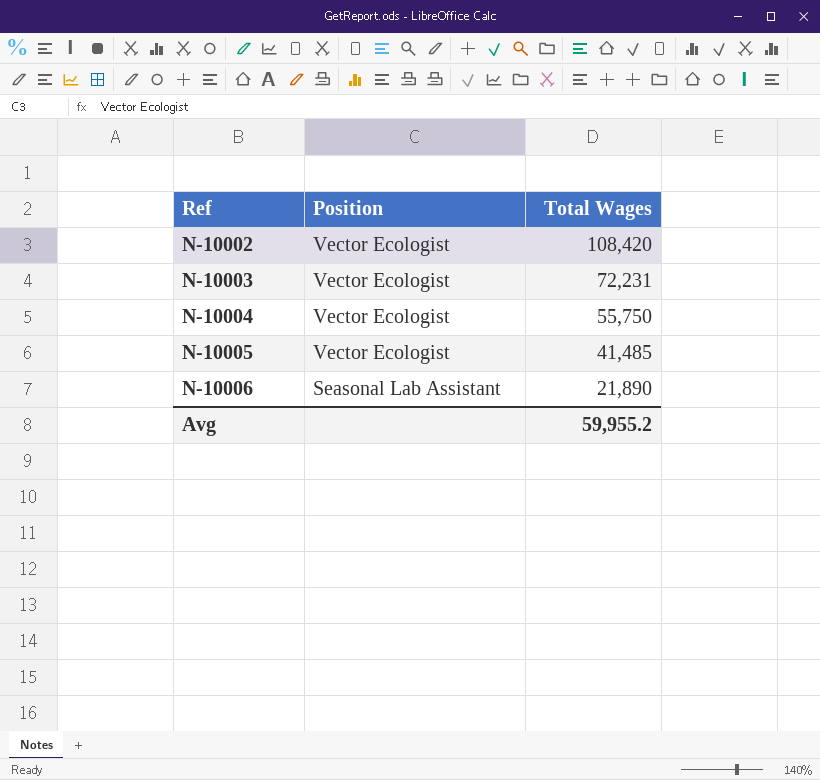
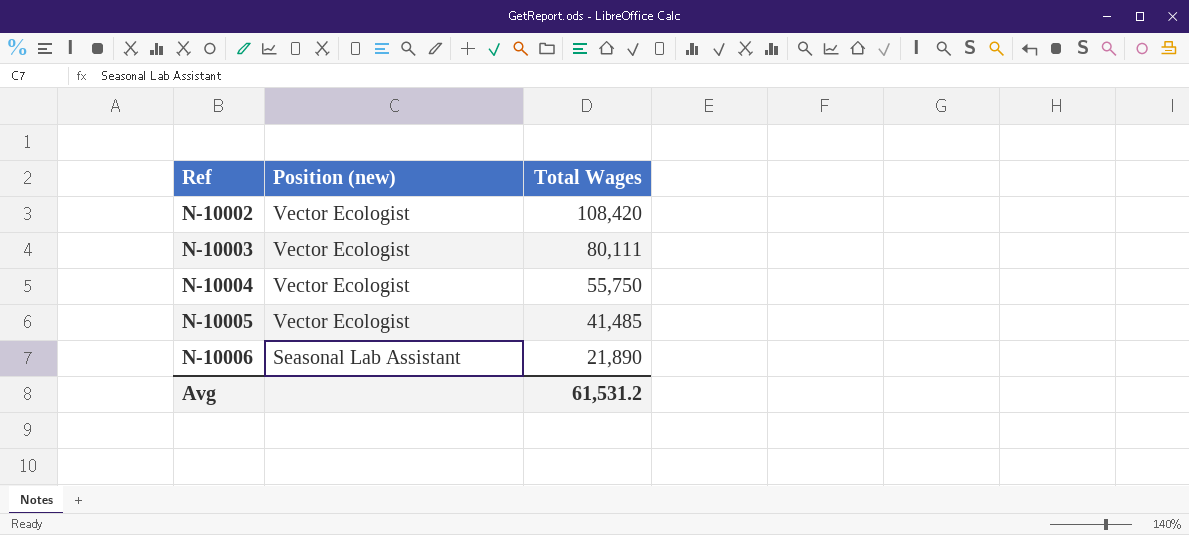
column name: Position -> Position (new)
N-10003 | Total Wages: 72,231 -> 80,111
Avg | Total Wages: 59,955.2 -> 61,531.2

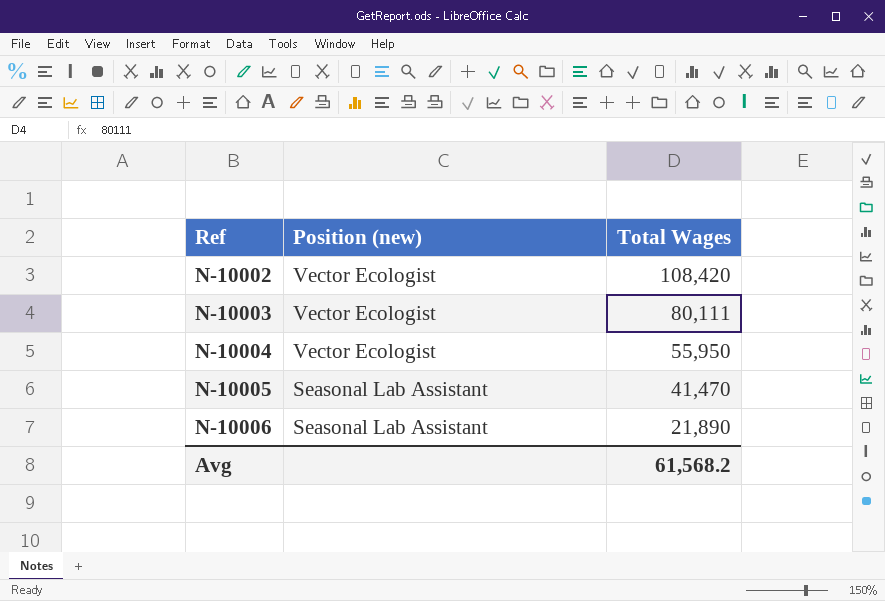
N-10004 | Total Wages: 55,750 -> 55,950
N-10005 | Position (new): Vector Ecologist -> Seasonal Lab Assistant
N-10005 | Total Wages: 41,485 -> 41,470
Avg | Total Wages: 61,531.2 -> 61,568.2

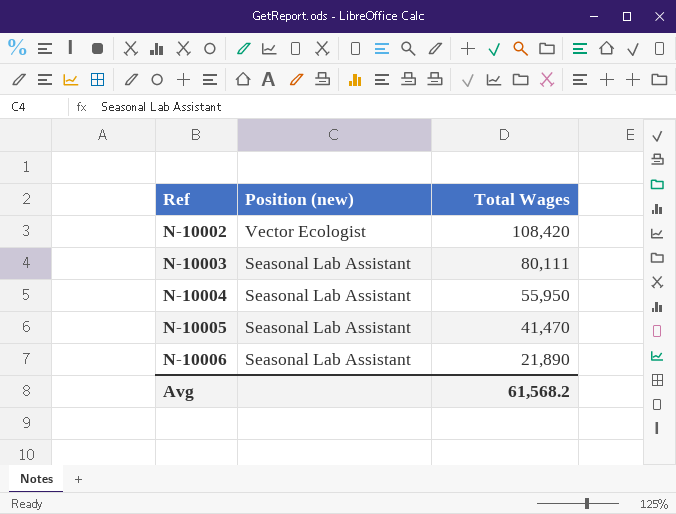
N-10003 | Position (new): Vector Ecologist -> Seasonal Lab Assistant
N-10004 | Position (new): Vector Ecologist -> Seasonal Lab Assistant

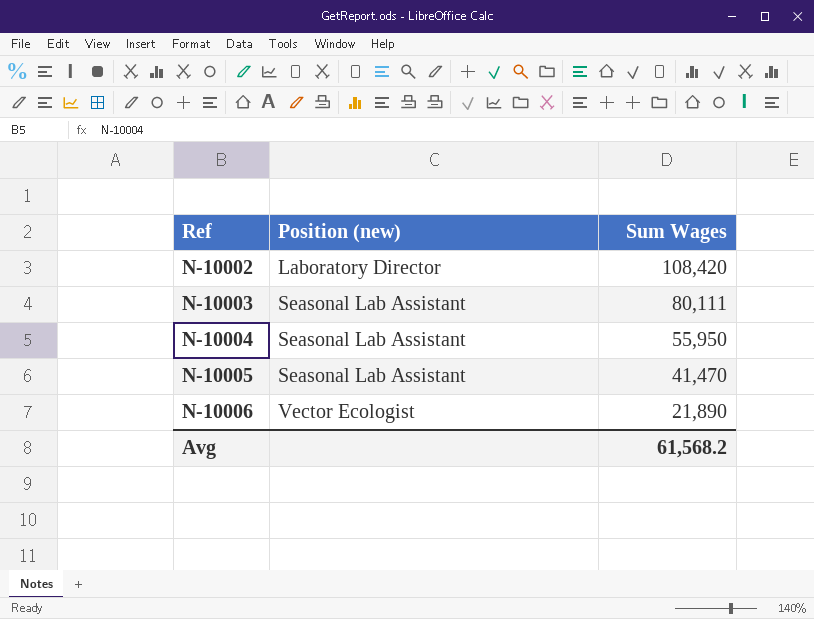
column name: Total Wages -> Sum Wages
N-10002 | Position (new): Vector Ecologist -> Laboratory Director
N-10006 | Position (new): Seasonal Lab Assistant -> Vector Ecologist

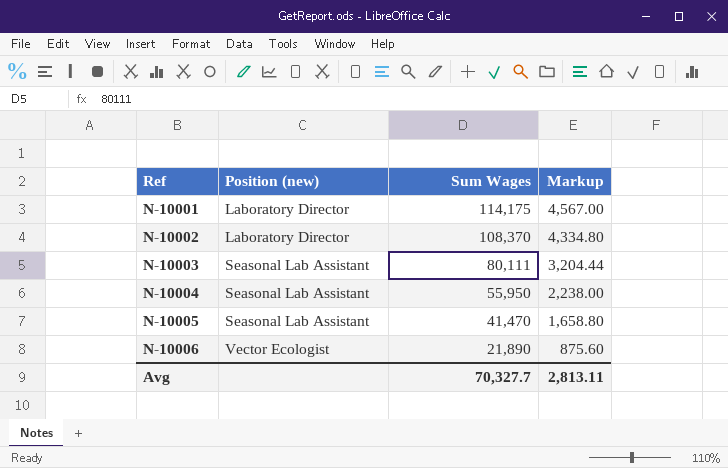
column Markup | formula: none -> [Sum Wages] * 0.04
row N-10001: none -> Laboratory Director | 114,175 | 4,567.00
N-10002 | Sum Wages: 108,420 -> 108,370
Avg | Sum Wages: 61,568.2 -> 70,327.7

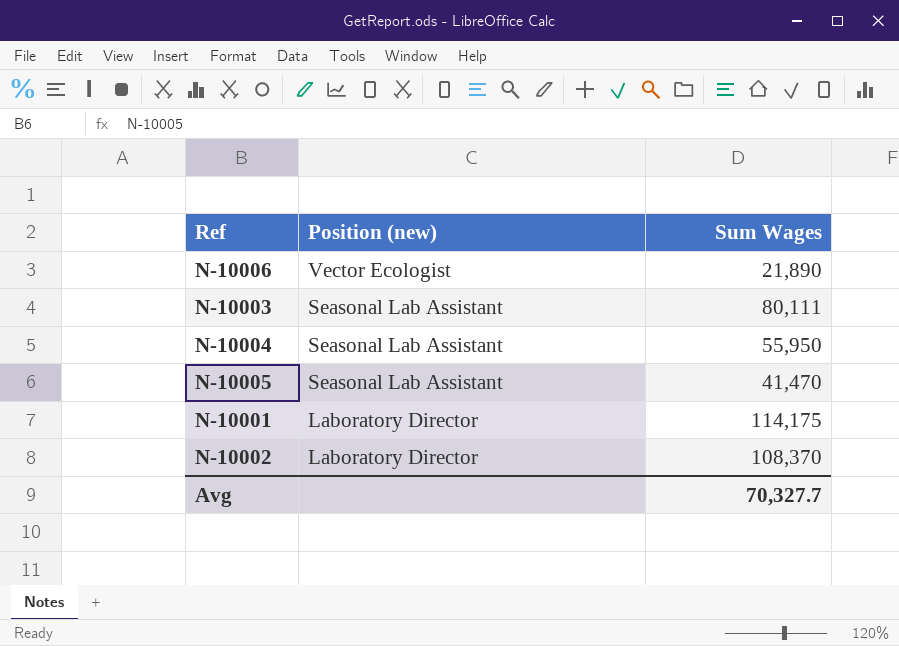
row order: Ref ascending -> Position (new) descending
column Markup | formula: [Sum Wages] * 0.04 -> none

